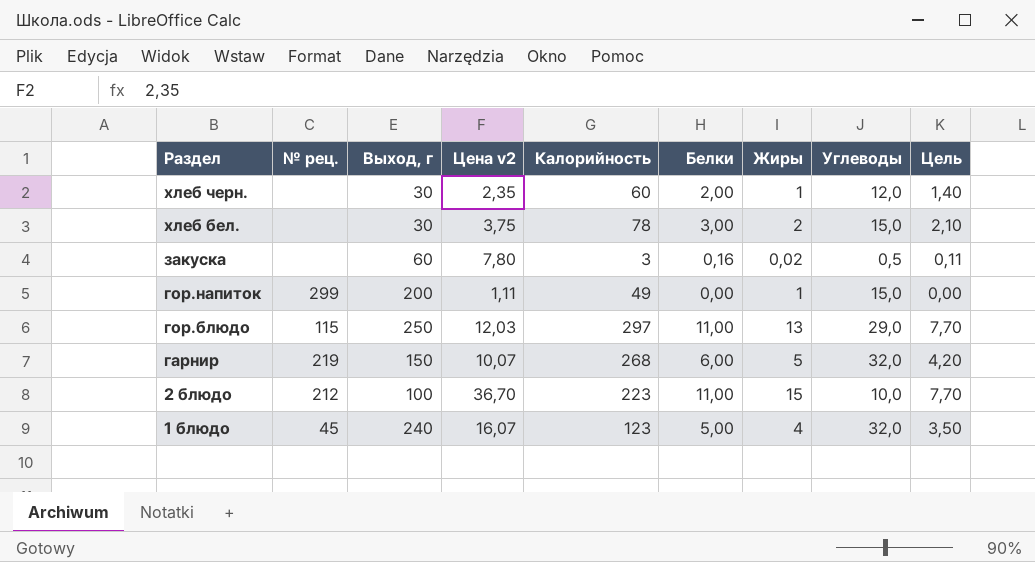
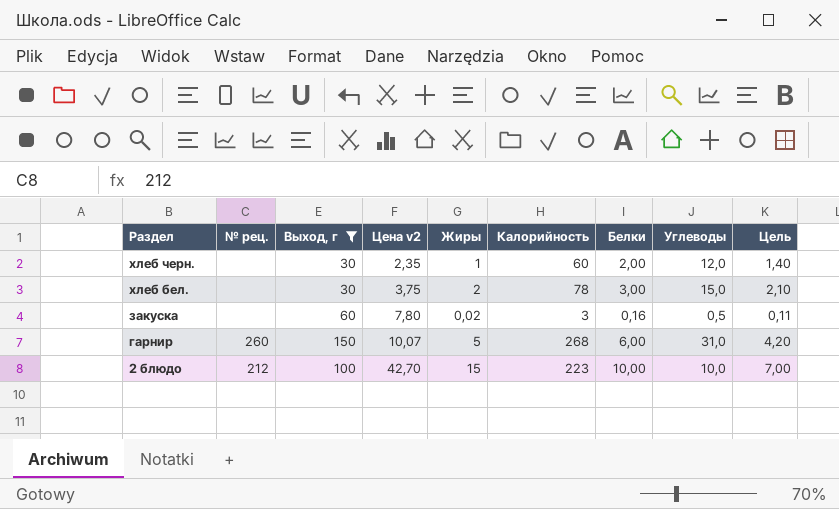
filter: none -> Выход, г <= 150
column Жиры | position: 7 -> 5
гарнир | № рец.: 219 -> 260
гарнир | Углеводы: 32,0 -> 31,0
2 блюдо | Цена v2: 36,70 -> 42,70
2 блюдо | Белки: 11,00 -> 10,00
2 блюдо | Цель: 7,70 -> 7,00

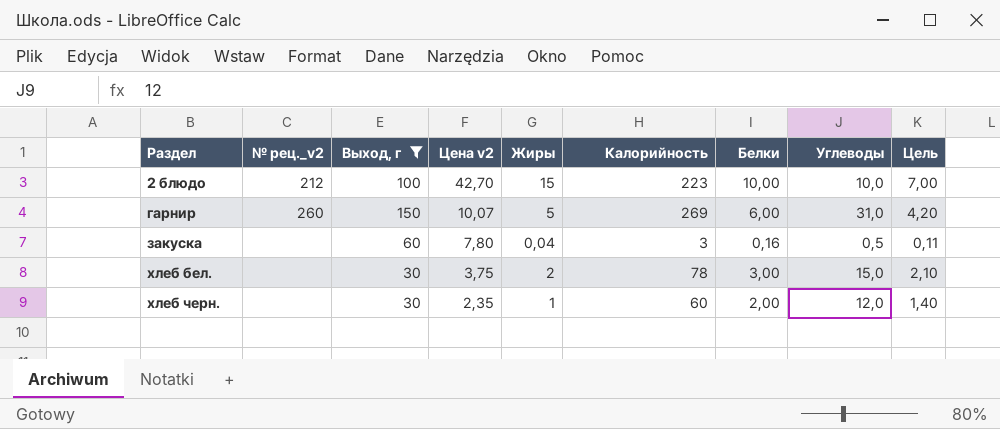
row order: Раздел descending -> Раздел ascending
column name: № рец. -> № рец._v2
гарнир | Калорийность: 268 -> 269
закуска | Жиры: 0,02 -> 0,04

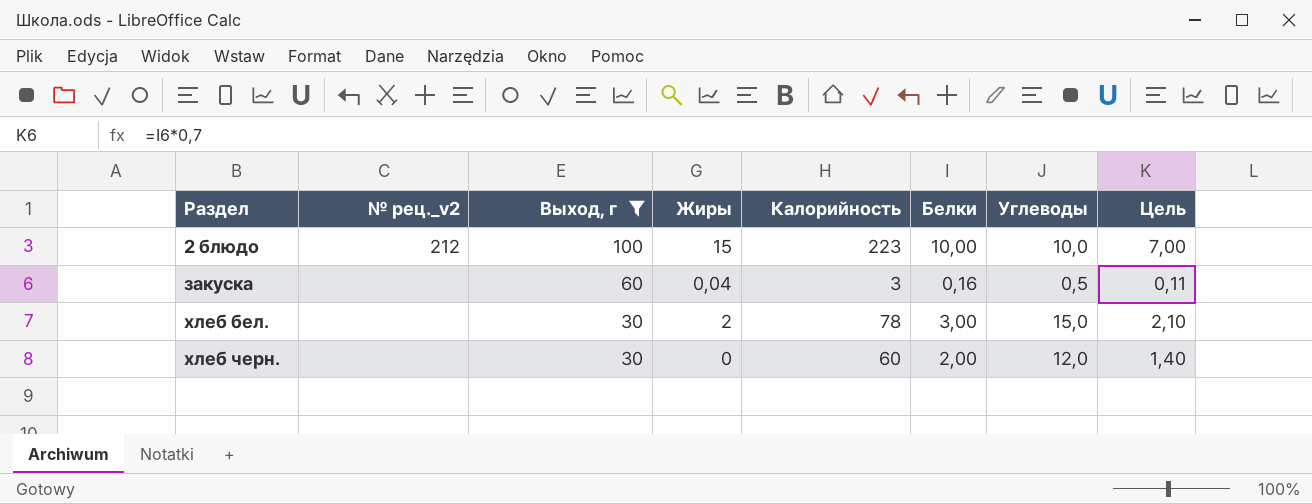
column Цена v2 | position: 4 -> none
row гарнир: 260 | 150 | 10,07 | 5 | 269 | 6,00 | 31,0 | 4,20 -> none
хлеб черн. | Жиры: 1 -> 0

